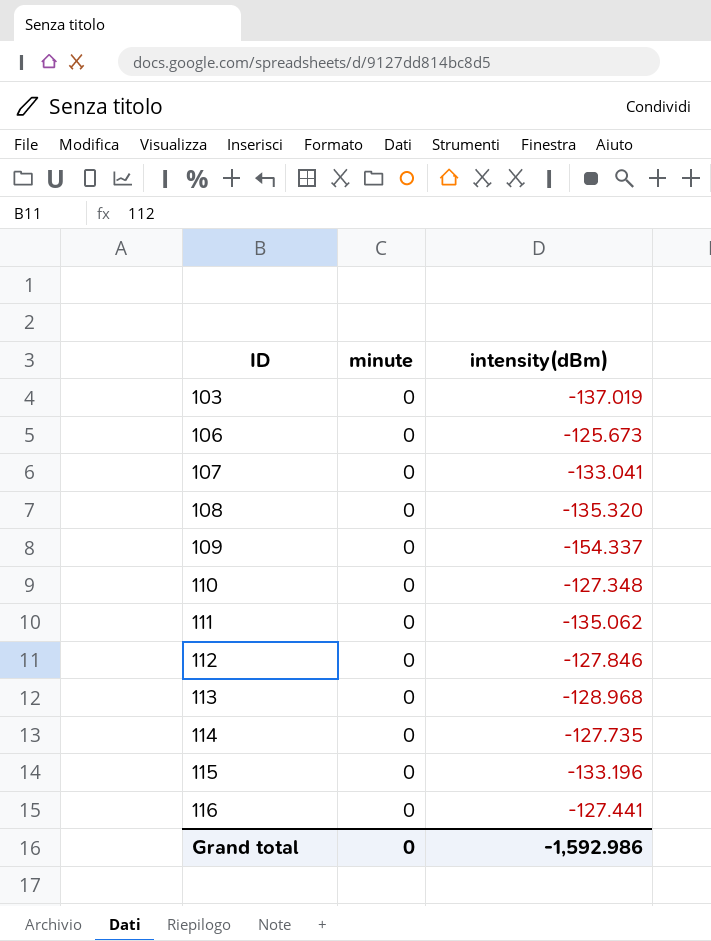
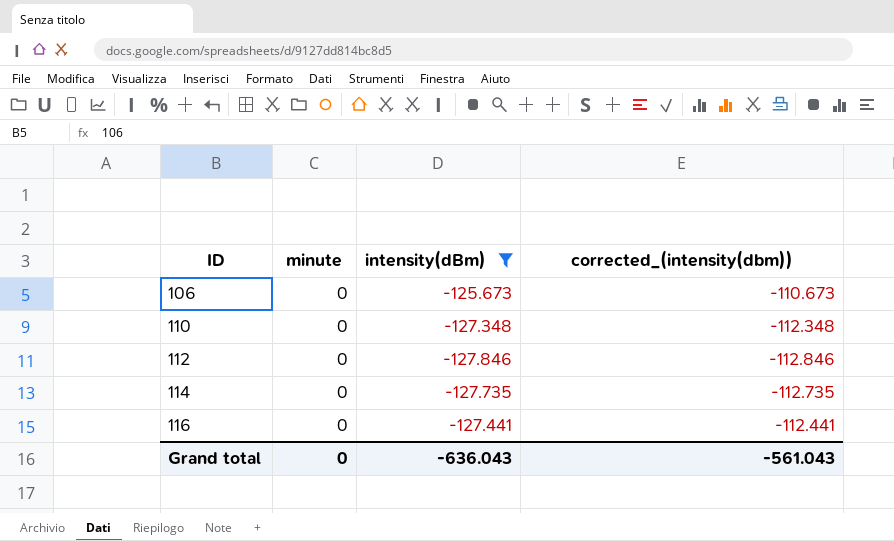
filter: none -> intensity(dBm) >= -127.846
column corrected_(intensity(dbm)) | formula: none -> [intensity(dBm)] + 15
Grand total | intensity(dBm): -1,592.986 -> -636.043

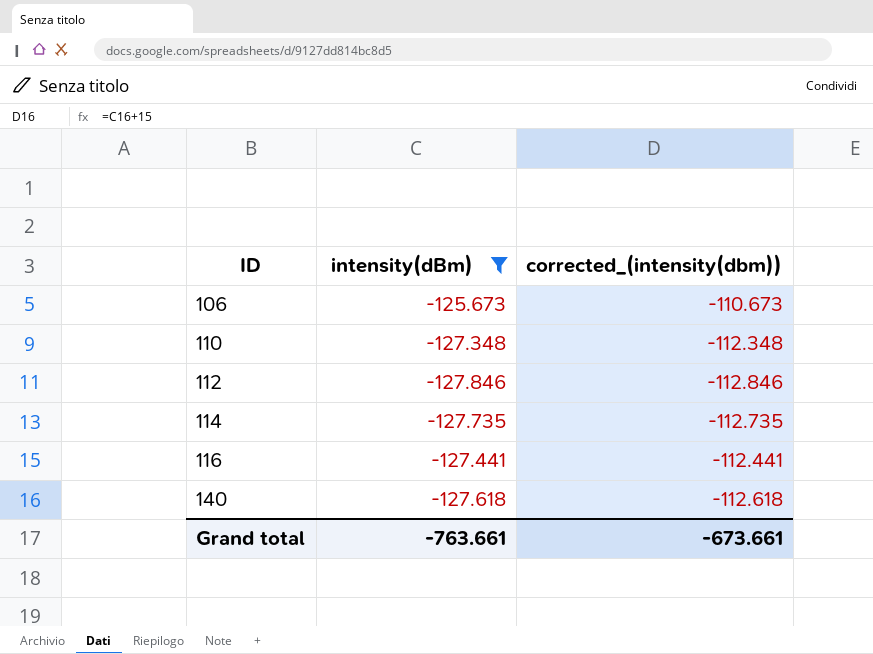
column minute | position: 2 -> none
row 140: none -> -127.618 | -112.618
Grand total | intensity(dBm): -636.043 -> -763.661
Grand total | corrected_(intensity(dbm)): -561.043 -> -673.661

